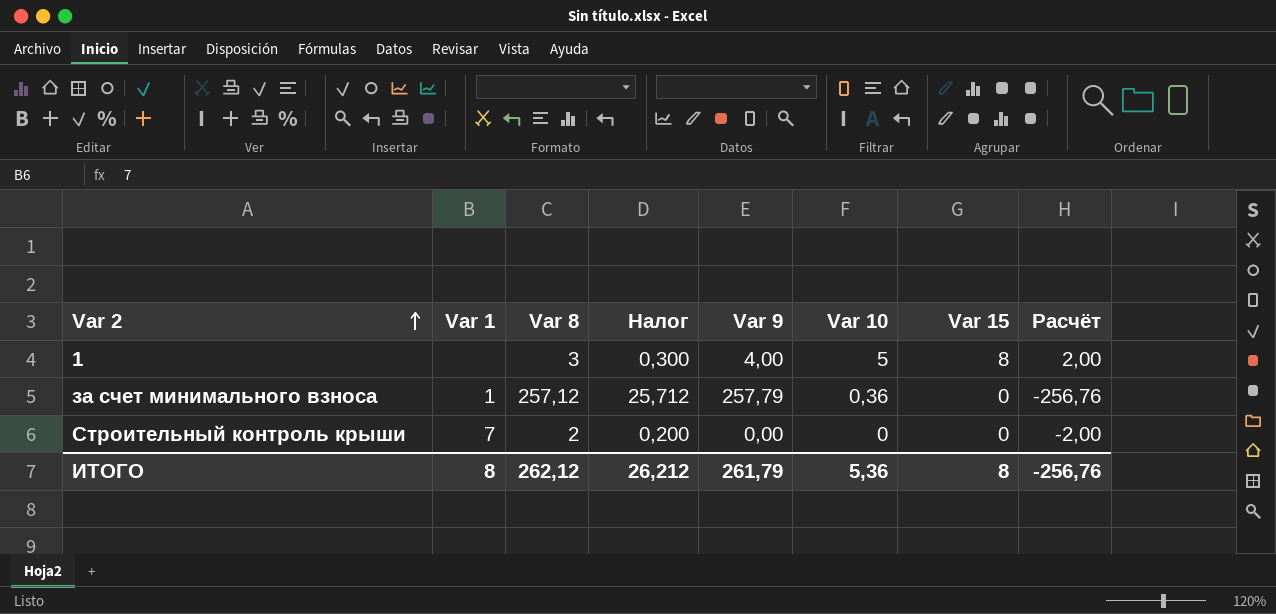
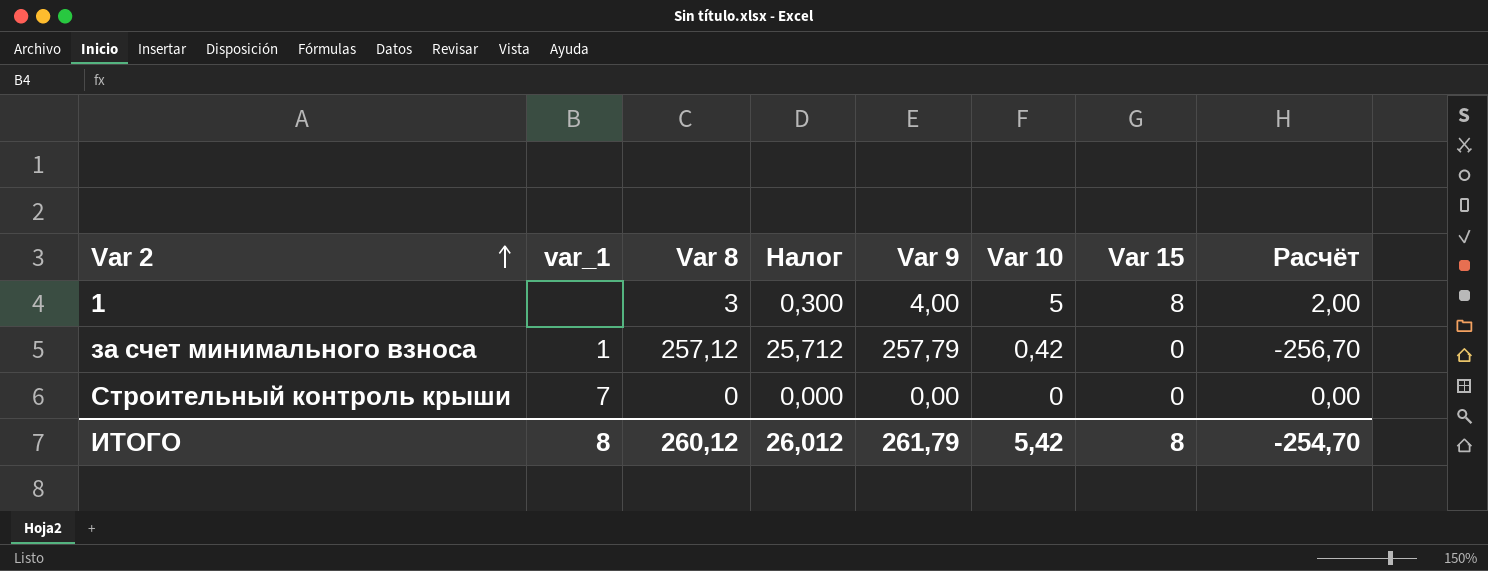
column name: Var 1 -> var_1
за счет минимального взноса | Var 10: 0,36 -> 0,42
за счет минимального взноса | Расчёт: -256,76 -> -256,70
Строительный контроль крыши | Var 8: 2 -> 0
Строительный контроль крыши | Налог: 0,200 -> 0,000
Строительный контроль крыши | Расчёт: -2,00 -> 0,00
ИТОГО | Var 8: 262,12 -> 260,12
ИТОГО | Налог: 26,212 -> 26,012
ИТОГО | Var 10: 5,36 -> 5,42
ИТОГО | Расчёт: -256,76 -> -254,70

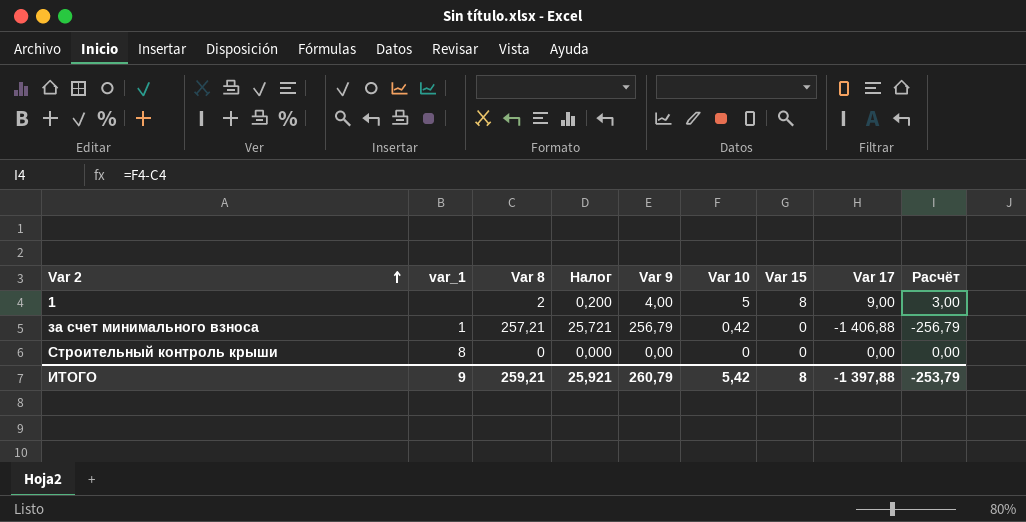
column Var 17 | position: none -> 8
1 | Var 8: 3 -> 2
1 | Налог: 0,300 -> 0,200
1 | Расчёт: 2,00 -> 3,00
за счет минимального взноса | Var 8: 257,12 -> 257,21
за счет минимального взноса | Налог: 25,712 -> 25,721
за счет минимального взноса | Var 9: 257,79 -> 256,79
за счет минимального взноса | Расчёт: -256,70 -> -256,79
Строительный контроль крыши | var_1: 7 -> 8
ИТОГО | var_1: 8 -> 9
ИТОГО | Var 8: 260,12 -> 259,21
ИТОГО | Налог: 26,012 -> 25,921
ИТОГО | Var 9: 261,79 -> 260,79
ИТОГО | Расчёт: -254,70 -> -253,79

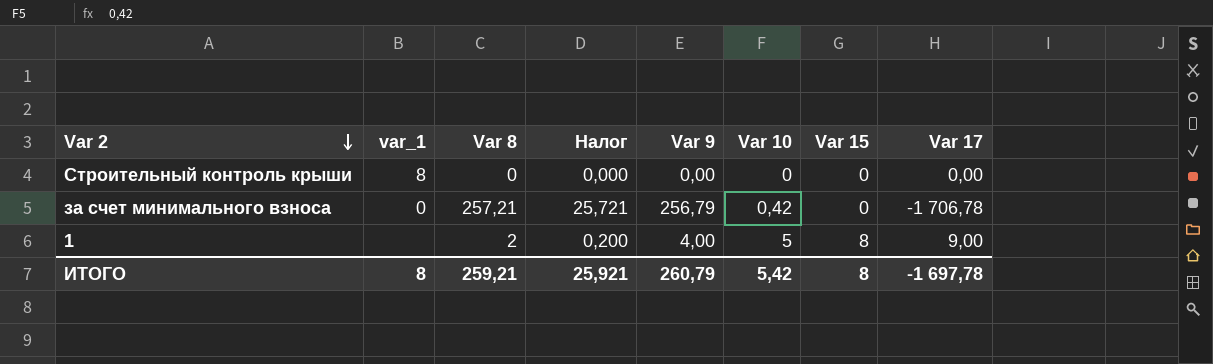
row order: Var 2 ascending -> Var 2 descending
column Расчёт | formula: [Var 10] - [Var 8] -> none
за счет минимального взноса | var_1: 1 -> 0
за счет минимального взноса | Var 17: -1 406,88 -> -1 706,78
ИТОГО | var_1: 9 -> 8
ИТОГО | Var 17: -1 397,88 -> -1 697,78

